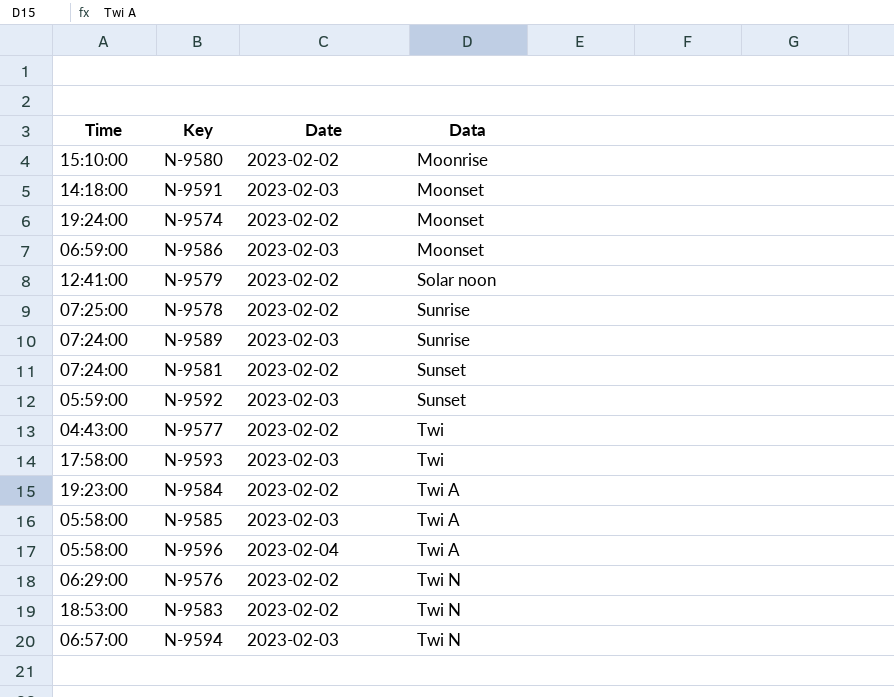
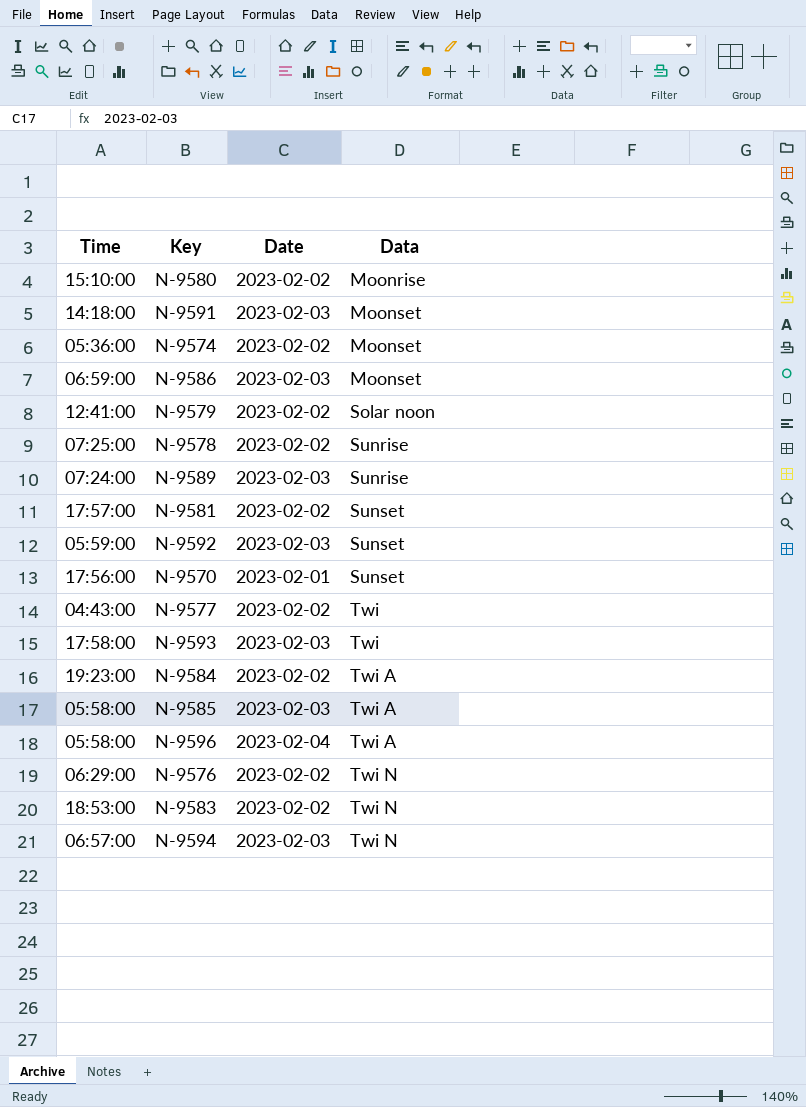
N-9574 | Time: 19:24:00 -> 05:36:00
N-9581 | Time: 07:24:00 -> 17:57:00
row N-9570: none -> 17:56:00 | 2023-02-01 | Sunset

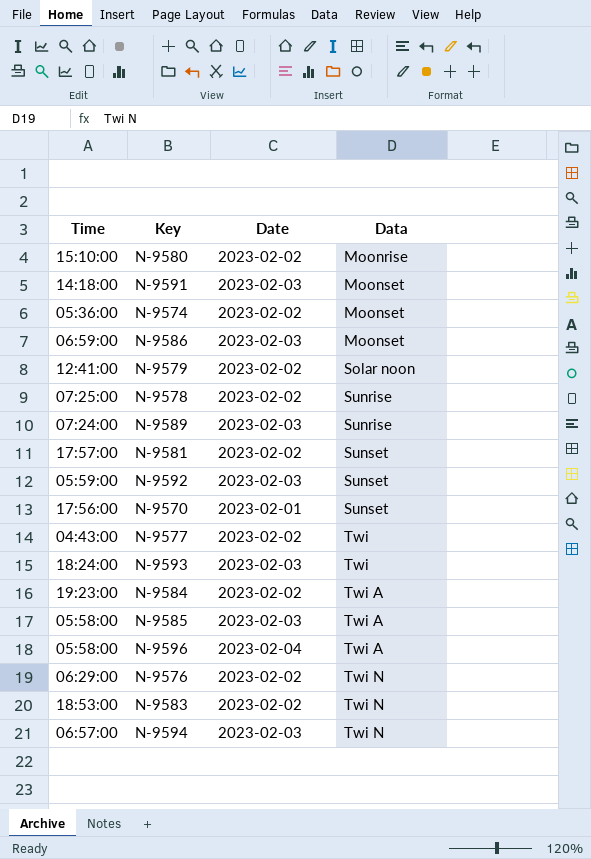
N-9593 | Time: 17:58:00 -> 18:24:00

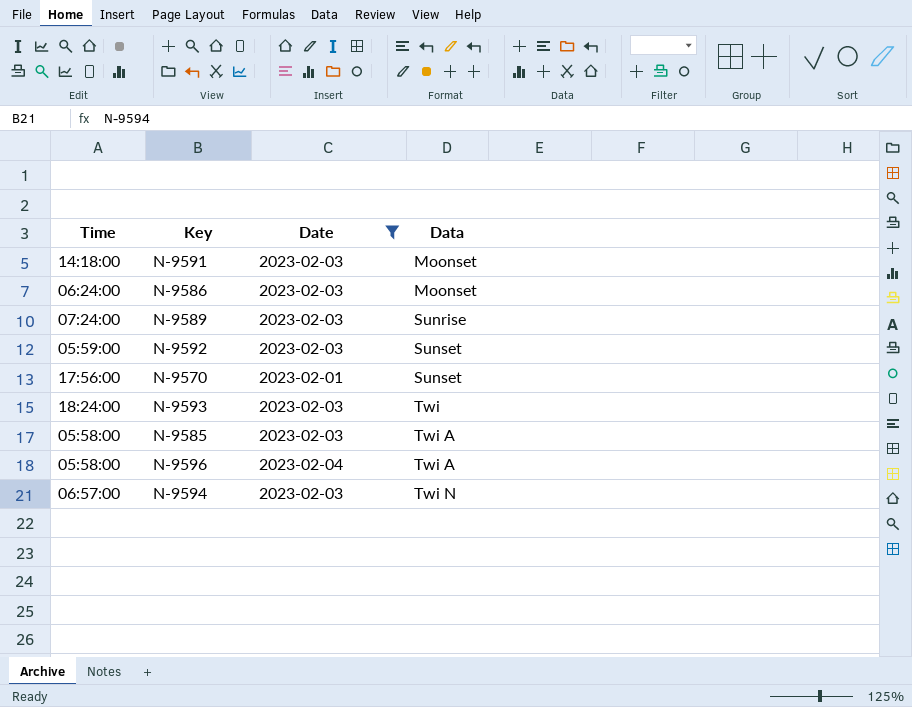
filter: none -> Date != 2023-02-02
N-9586 | Time: 06:59:00 -> 06:24:00

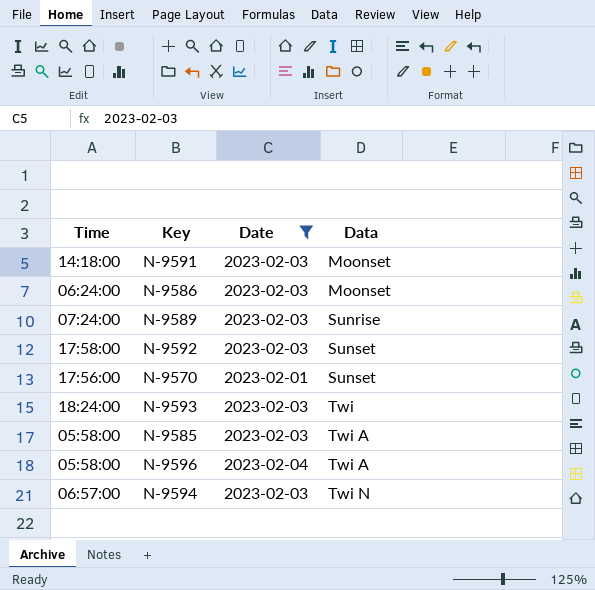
N-9592 | Time: 05:59:00 -> 17:58:00

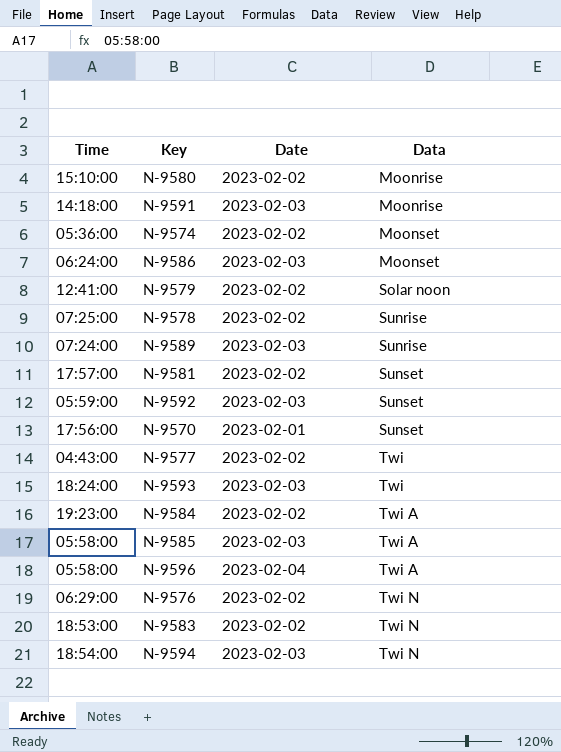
filter: Date != 2023-02-02 -> none
N-9591 | Data: Moonset -> Moonrise
N-9592 | Time: 17:58:00 -> 05:59:00
N-9594 | Time: 06:57:00 -> 18:54:00

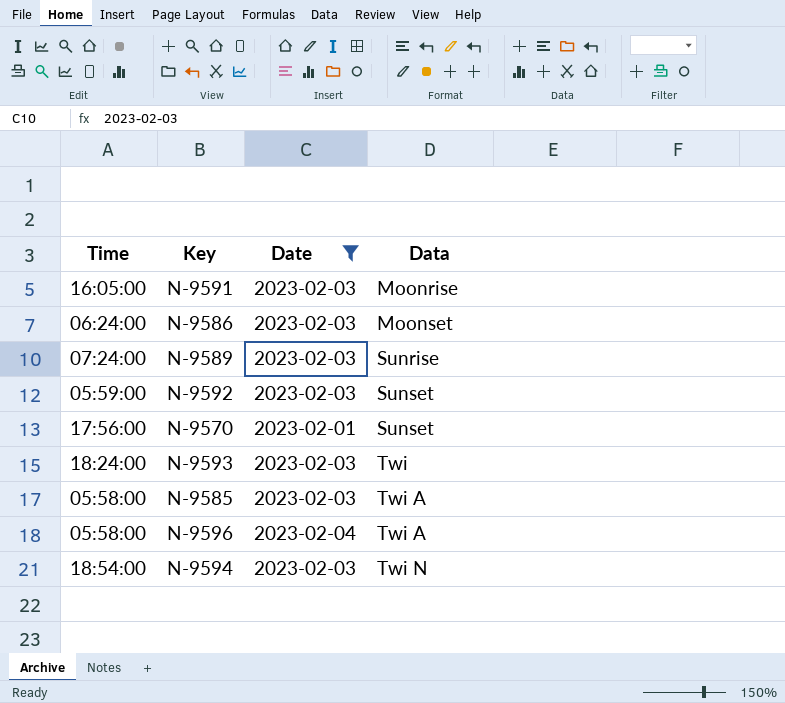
filter: none -> Date != 2023-02-02
N-9591 | Time: 14:18:00 -> 16:05:00

